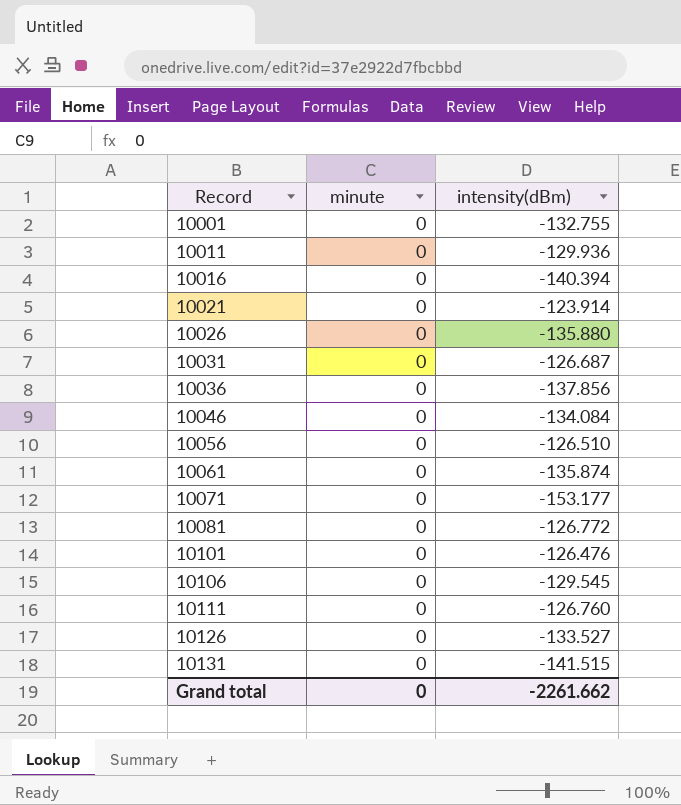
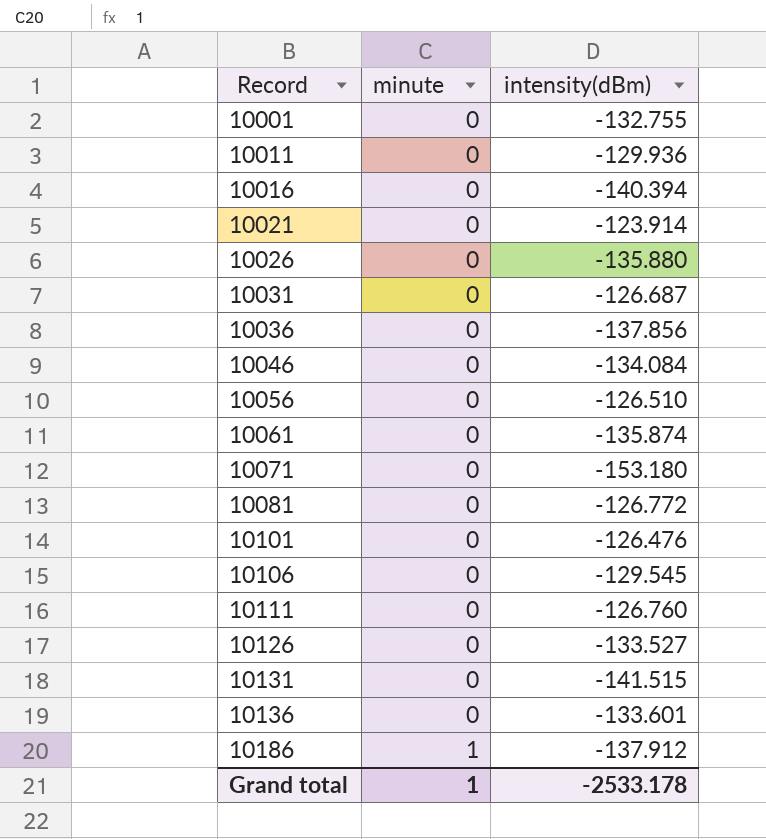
10071 | intensity(dBm): -153.177 -> -153.180
row 10136: none -> 0 | -133.601
row 10186: none -> 1 | -137.912
Grand total | minute: 0 -> 1
Grand total | intensity(dBm): -2261.662 -> -2533.178

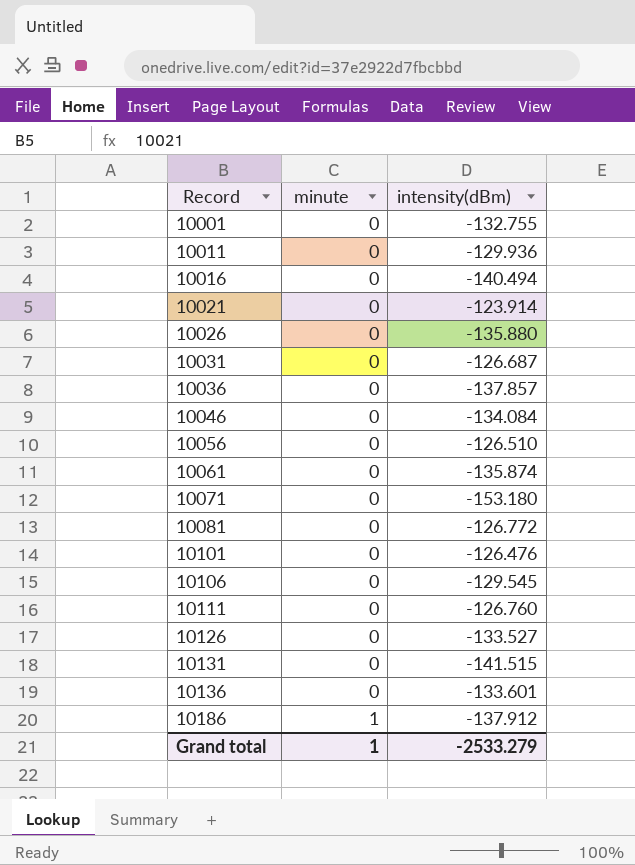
10016 | intensity(dBm): -140.394 -> -140.494
10036 | intensity(dBm): -137.856 -> -137.857
Grand total | intensity(dBm): -2533.178 -> -2533.279

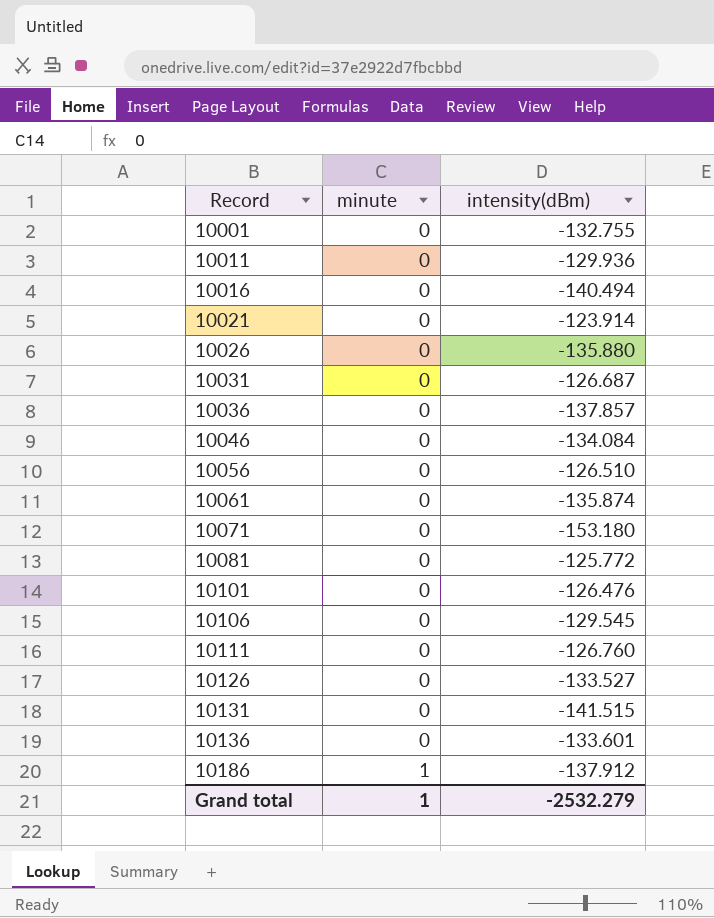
10081 | intensity(dBm): -126.772 -> -125.772
Grand total | intensity(dBm): -2533.279 -> -2532.279

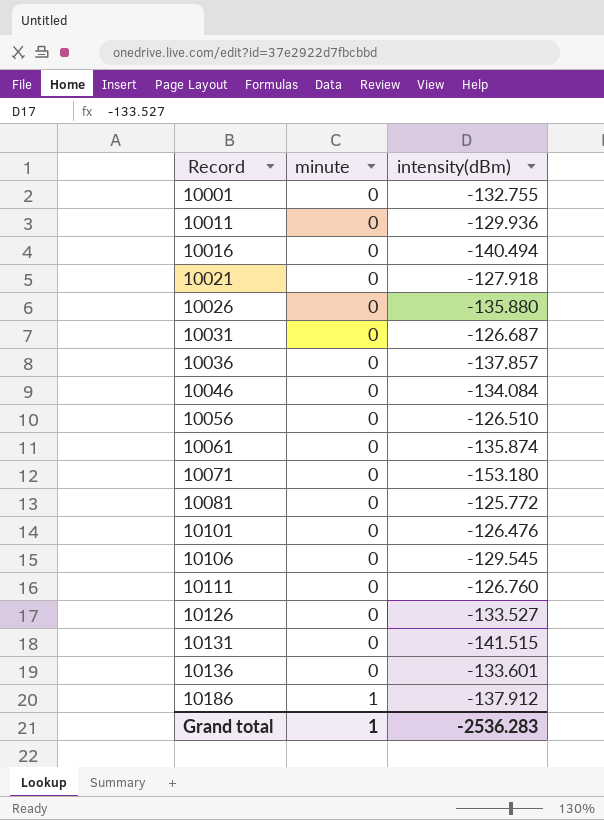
10021 | intensity(dBm): -123.914 -> -127.918
Grand total | intensity(dBm): -2532.279 -> -2536.283

